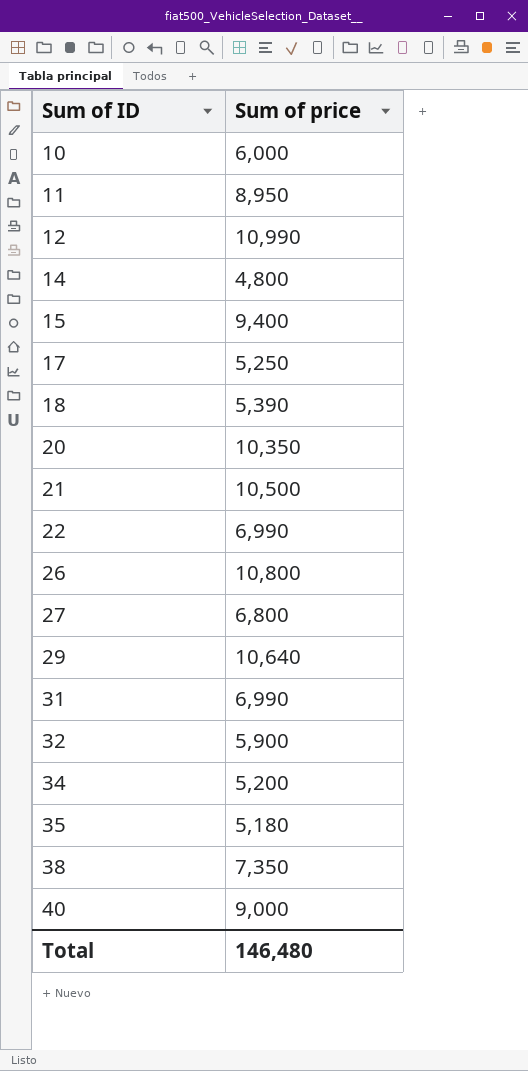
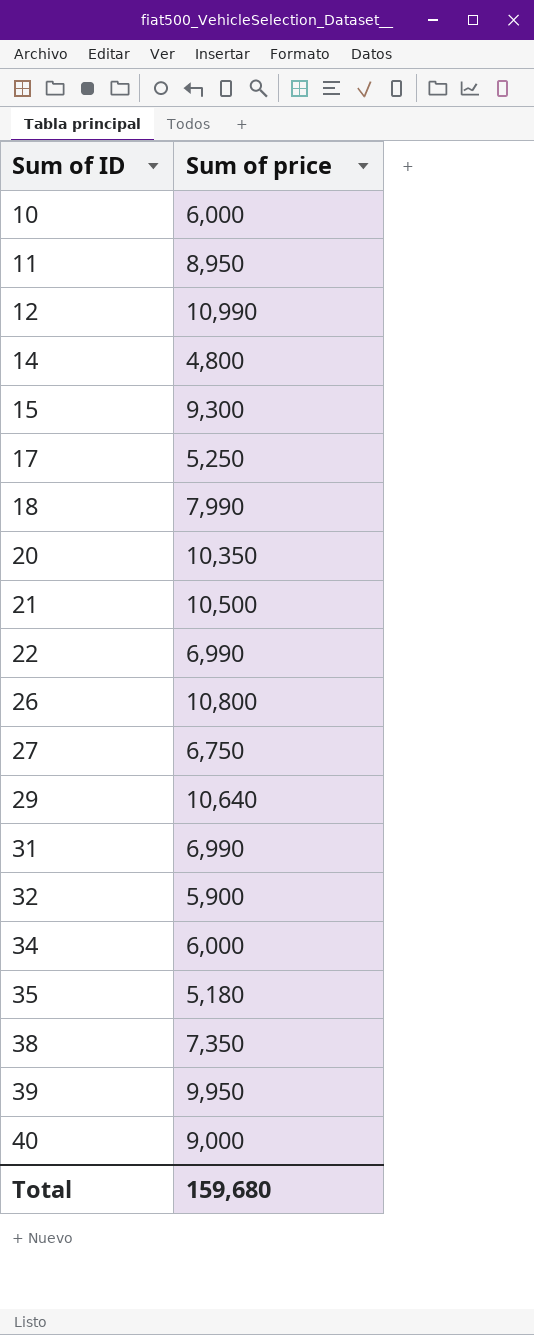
15 | Sum of price: 9,400 -> 9,300
18 | Sum of price: 5,390 -> 7,990
27 | Sum of price: 6,800 -> 6,750
34 | Sum of price: 5,200 -> 6,000
row 39: none -> 9,950
Total | Sum of price: 146,480 -> 159,680

